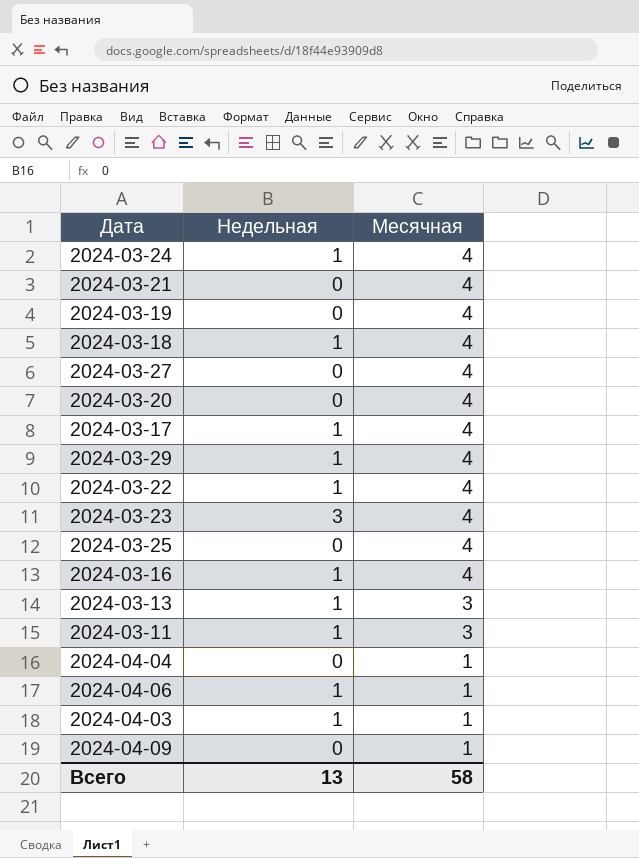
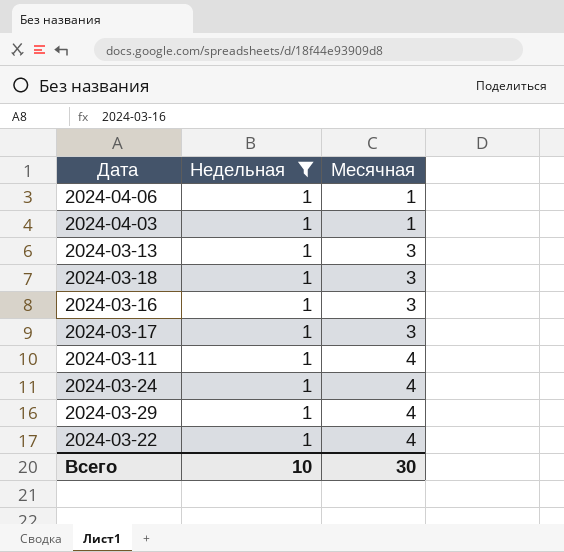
filter: none -> Недельная = 1
row order: Месячная descending -> Месячная ascending
2024-03-18 | Месячная: 4 -> 3
2024-03-16 | Месячная: 4 -> 3
2024-03-17 | Месячная: 4 -> 3
2024-03-11 | Месячная: 3 -> 4
Всего | Недельная: 13 -> 10
Всего | Месячная: 58 -> 30

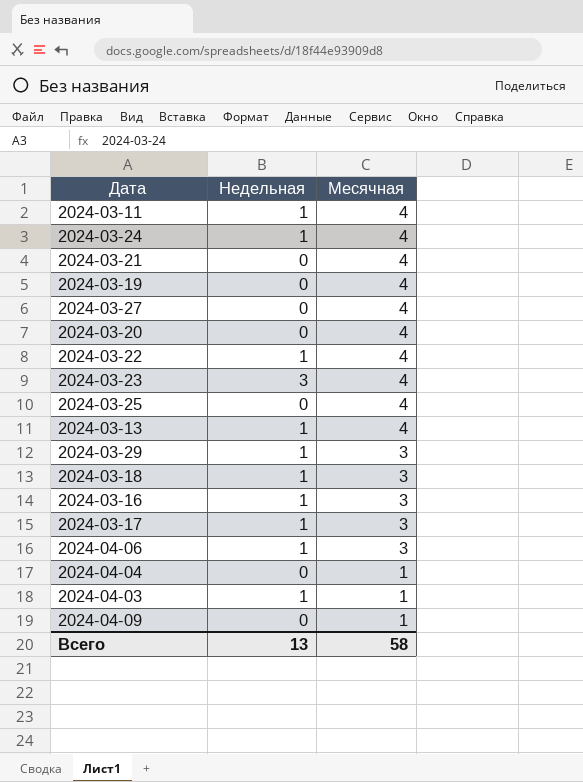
filter: Недельная = 1 -> none
row order: Месячная ascending -> Месячная descending
2024-03-13 | Месячная: 3 -> 4
2024-03-29 | Месячная: 4 -> 3
2024-04-06 | Месячная: 1 -> 3
Всего | Недельная: 10 -> 13
Всего | Месячная: 30 -> 58

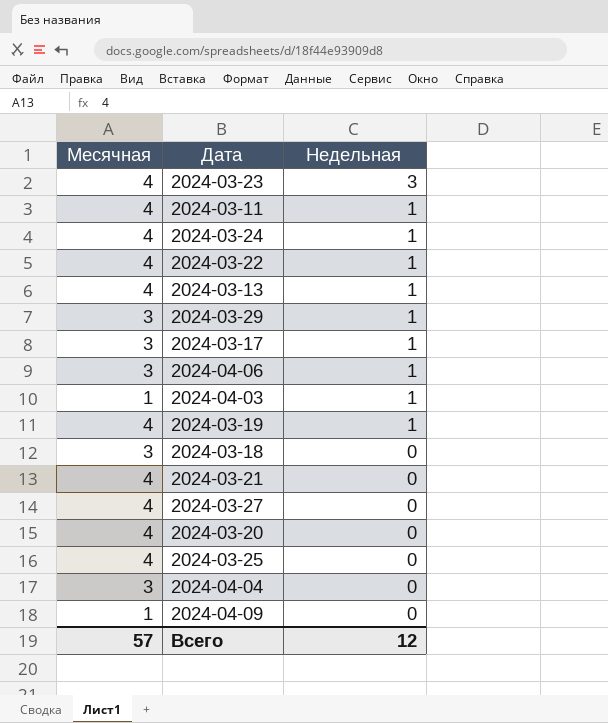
row order: Месячная descending -> Недельная descending
column Месячная | position: 3 -> 1
row 2024-03-16: 1 | 3 -> none
2024-03-19 | Недельная: 0 -> 1
2024-03-18 | Недельная: 1 -> 0
2024-04-04 | Месячная: 1 -> 3
Всего | Месячная: 58 -> 57
Всего | Недельная: 13 -> 12

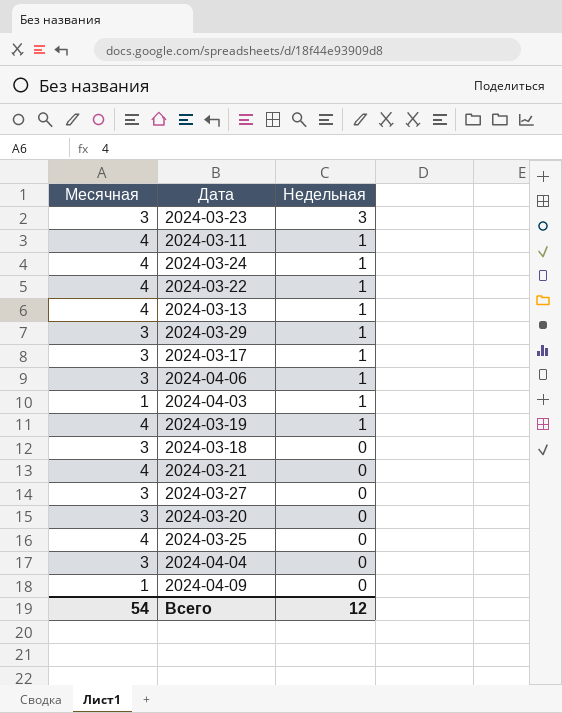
2024-03-23 | Месячная: 4 -> 3
2024-03-27 | Месячная: 4 -> 3
2024-03-20 | Месячная: 4 -> 3
Всего | Месячная: 57 -> 54

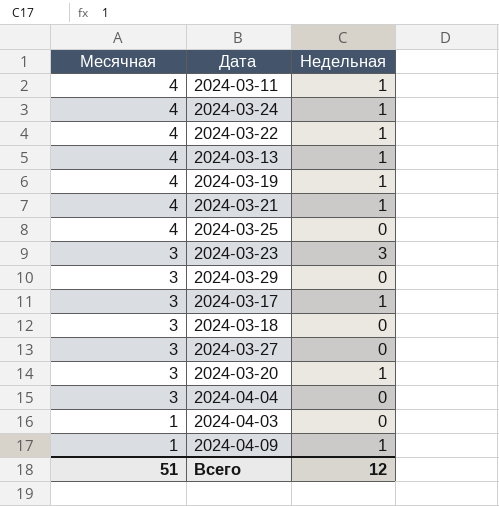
row order: Недельная descending -> Месячная descending
row 2024-04-06: 3 | 1 -> none
2024-03-21 | Недельная: 0 -> 1
2024-03-29 | Недельная: 1 -> 0
2024-03-20 | Недельная: 0 -> 1
2024-04-03 | Недельная: 1 -> 0
2024-04-09 | Недельная: 0 -> 1
Всего | Месячная: 54 -> 51

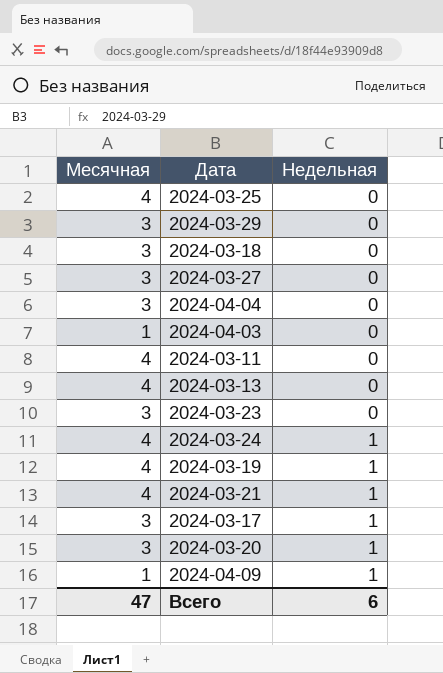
row order: Месячная descending -> Недельная ascending
row 2024-03-22: 4 | 1 -> none
2024-03-11 | Недельная: 1 -> 0
2024-03-13 | Недельная: 1 -> 0
2024-03-23 | Недельная: 3 -> 0
Всего | Месячная: 51 -> 47
Всего | Недельная: 12 -> 6

